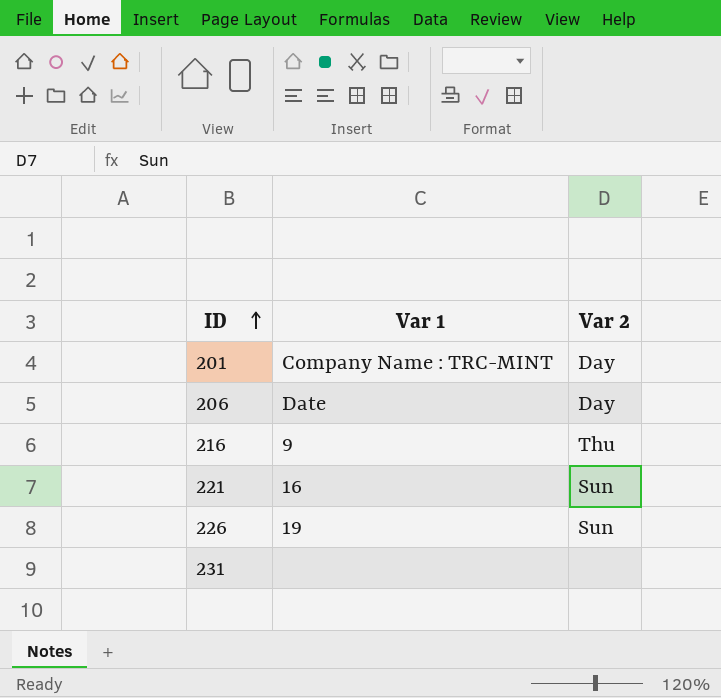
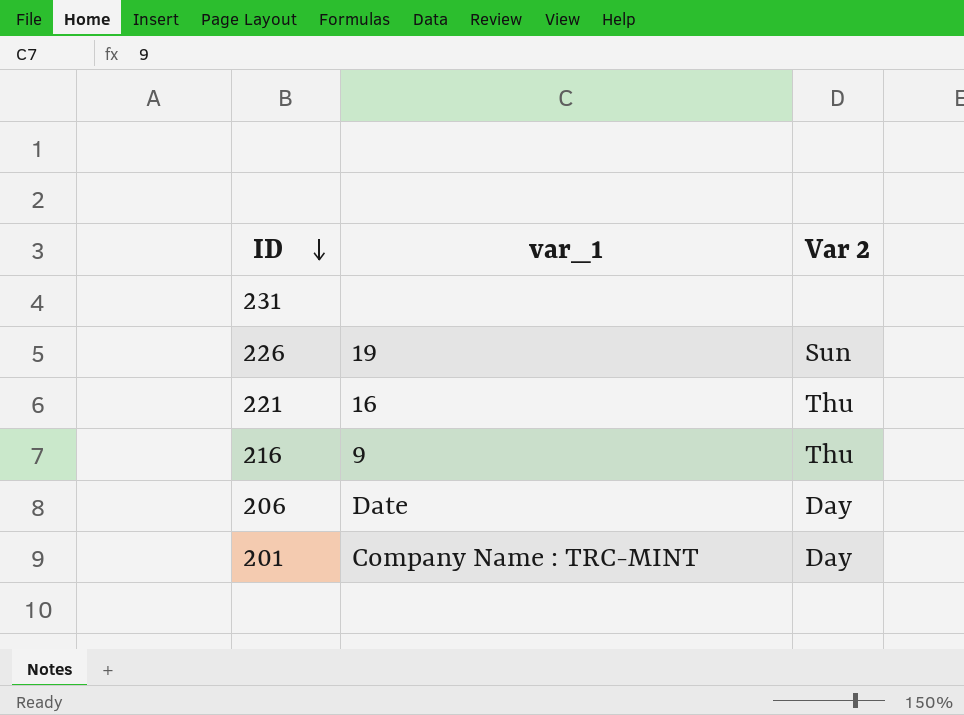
row order: ID ascending -> ID descending
column name: Var 1 -> var_1
221 | Var 2: Sun -> Thu

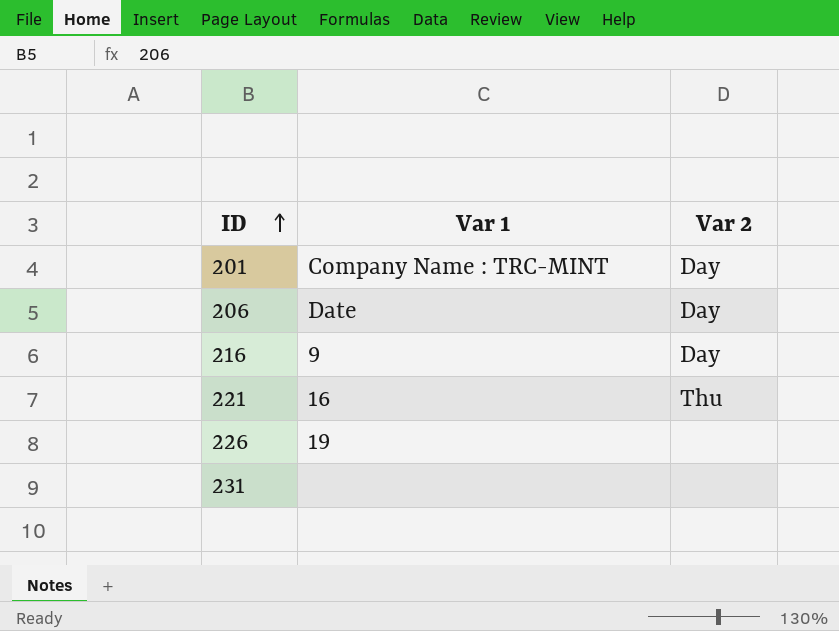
row order: ID descending -> ID ascending
column name: var_1 -> Var 1
216 | Var 2: Thu -> Day
226 | Var 2: Sun -> none

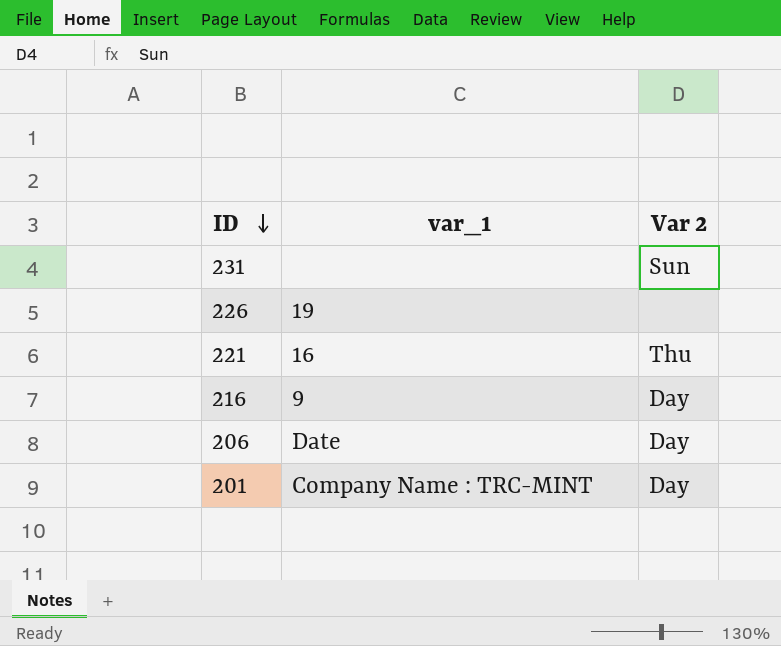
row order: ID ascending -> ID descending
column name: Var 1 -> var_1
231 | Var 2: none -> Sun

